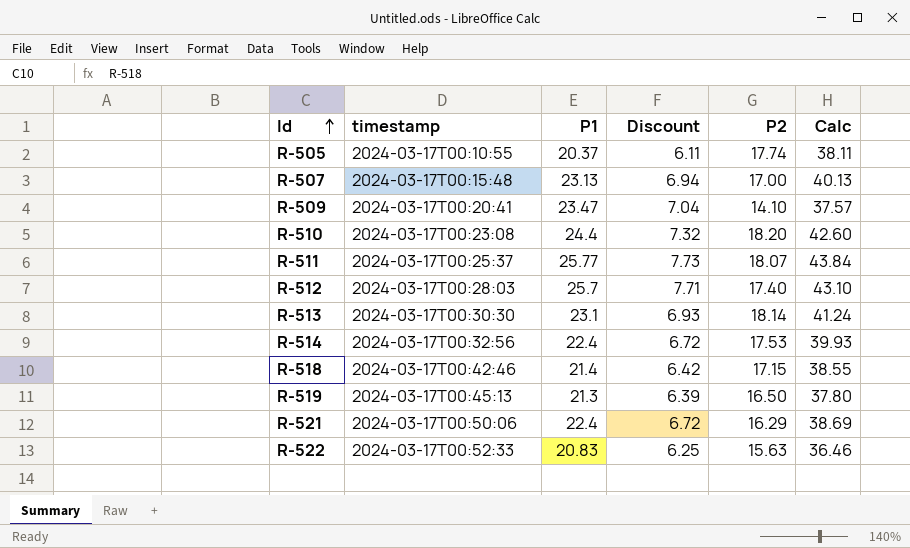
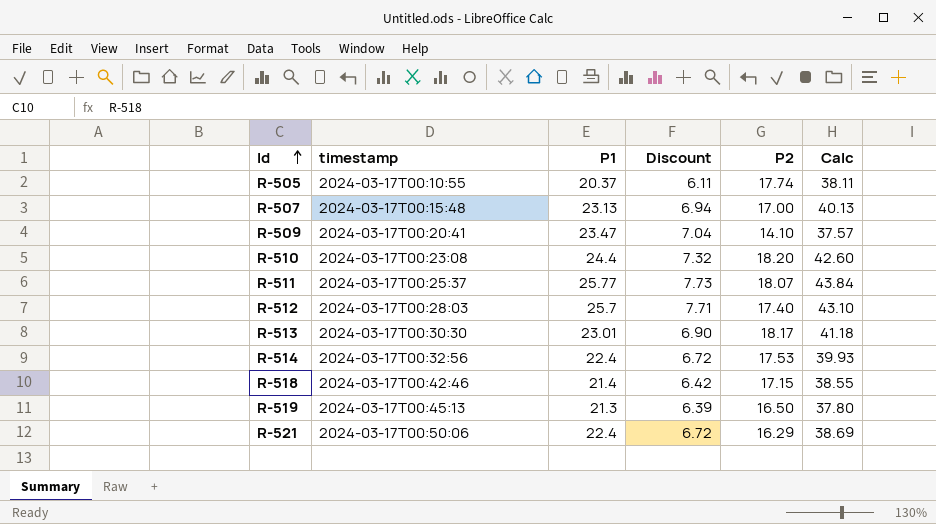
row R-522: 2024-03-17T00:52:33 | 20.83 | 6.25 | 15.63 | 36.46 -> none
R-513 | P1: 23.1 -> 23.01
R-513 | Discount: 6.93 -> 6.90
R-513 | P2: 18.14 -> 18.17
R-513 | Calc: 41.24 -> 41.18

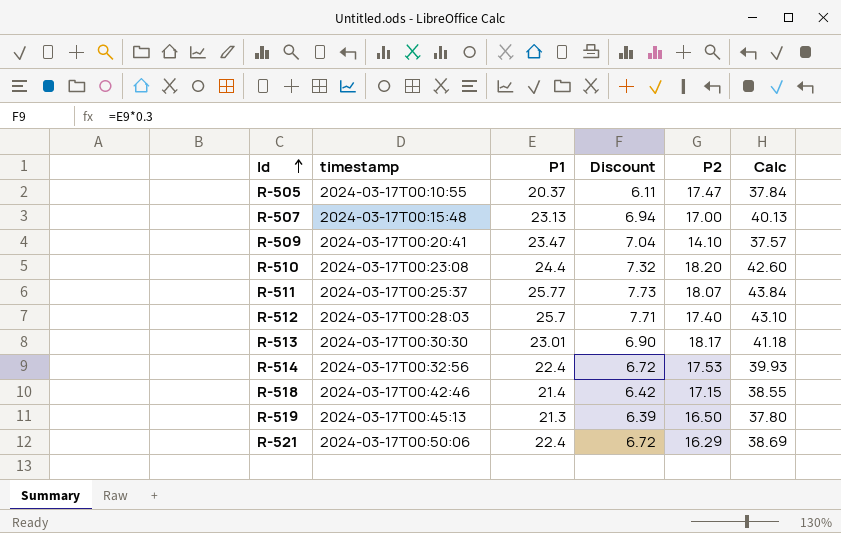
R-505 | P2: 17.74 -> 17.47
R-505 | Calc: 38.11 -> 37.84

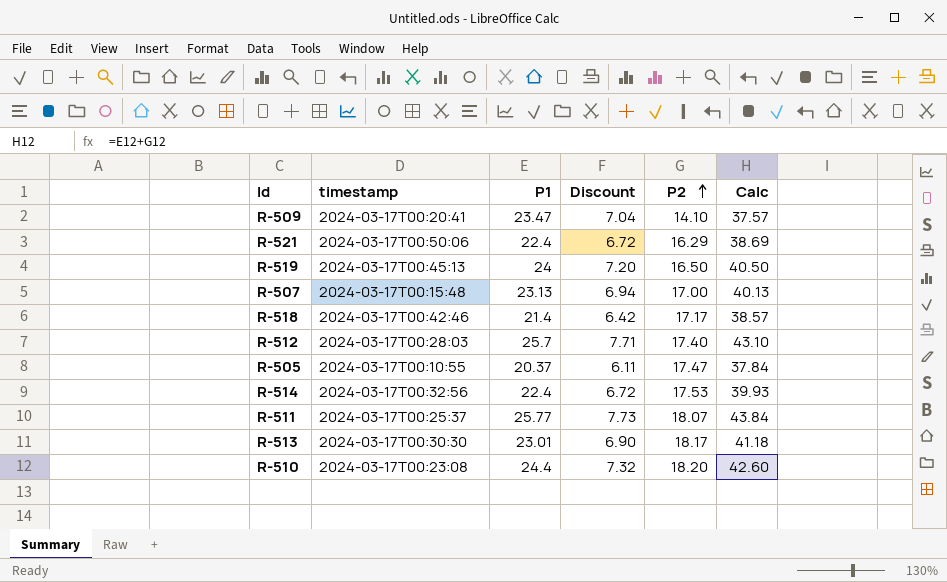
row order: Id ascending -> P2 ascending
R-519 | P1: 21.3 -> 24
R-519 | Discount: 6.39 -> 7.20
R-519 | Calc: 37.80 -> 40.50
R-518 | P2: 17.15 -> 17.17
R-518 | Calc: 38.55 -> 38.57

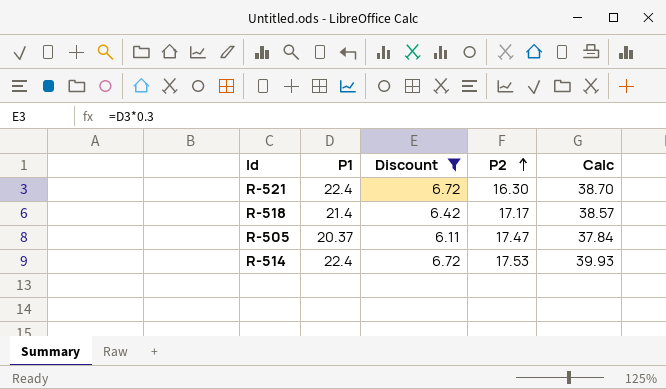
filter: none -> Discount <= 6.72
column timestamp | position: 2 -> none
R-521 | P2: 16.29 -> 16.30
R-521 | Calc: 38.69 -> 38.70

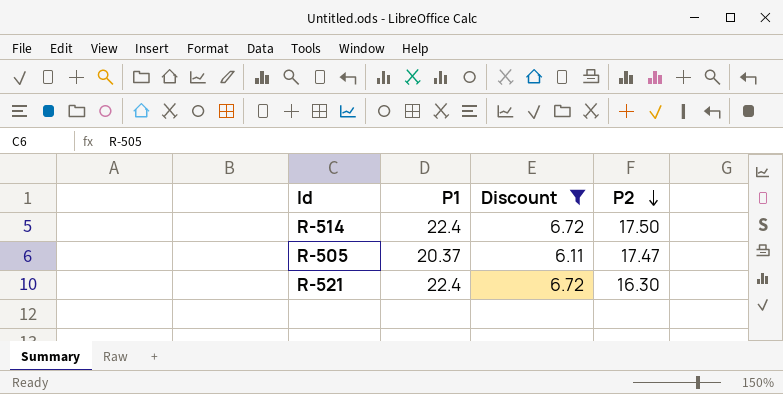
row order: P2 ascending -> P2 descending
column Calc | formula: [P1] + [P2] -> none
row R-518: 21.4 | 6.42 | 17.17 | 38.57 -> none
R-514 | P2: 17.53 -> 17.50

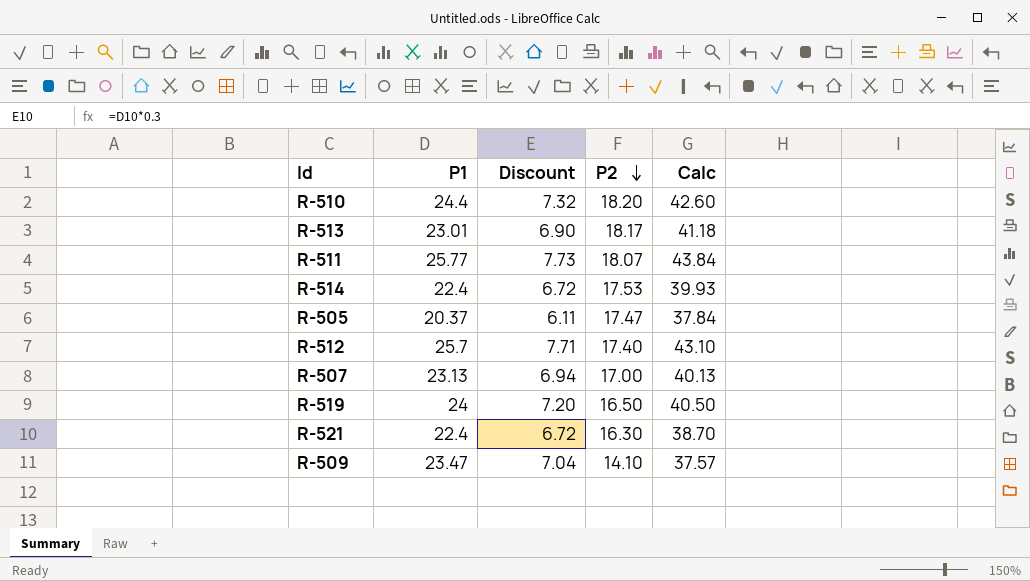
filter: Discount <= 6.72 -> none
column Calc | formula: none -> [P1] + [P2]
R-514 | P2: 17.50 -> 17.53

